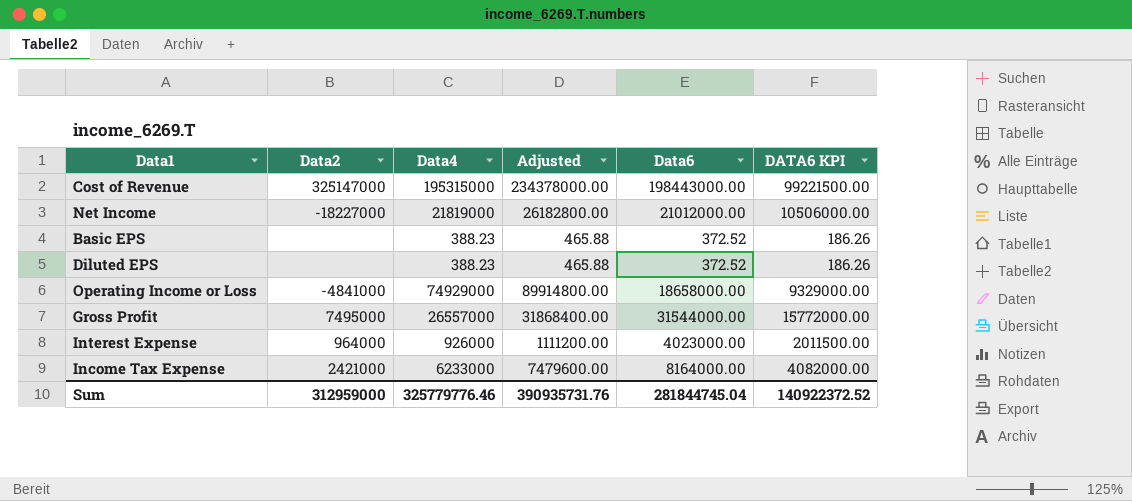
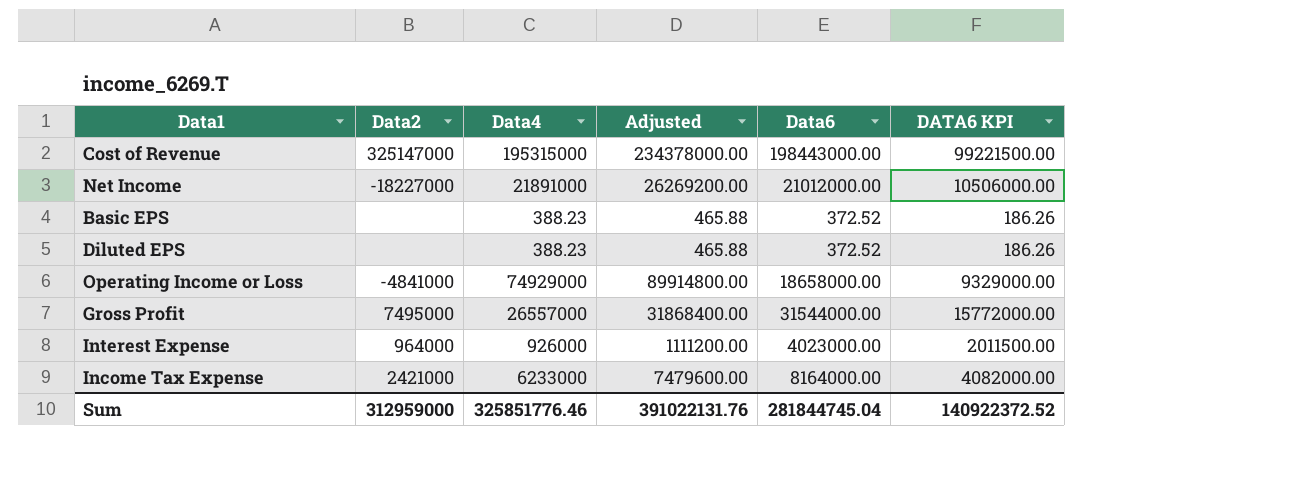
Net Income | Data4: 21819000 -> 21891000
Net Income | Adjusted: 26182800.00 -> 26269200.00
Sum | Data4: 325779776.46 -> 325851776.46
Sum | Adjusted: 390935731.76 -> 391022131.76

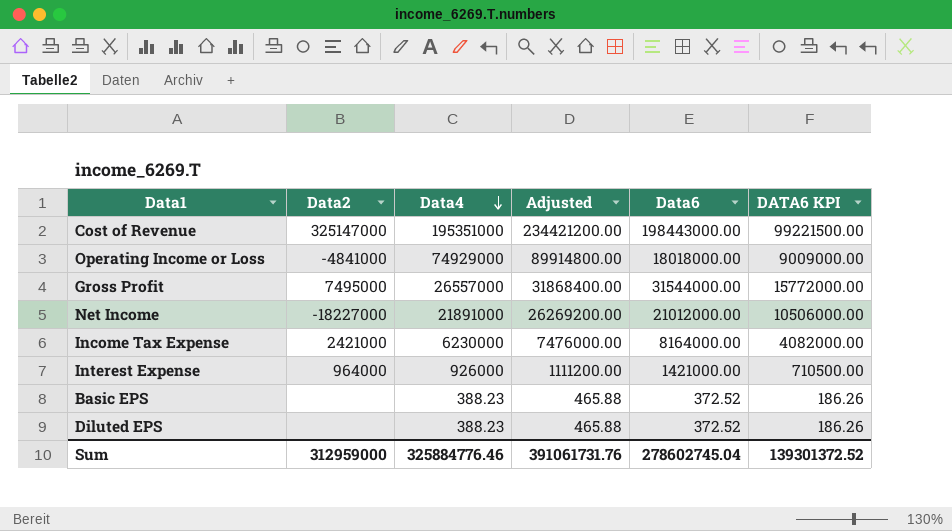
row order: none -> Data4 descending
Cost of Revenue | Data4: 195315000 -> 195351000
Cost of Revenue | Adjusted: 234378000.00 -> 234421200.00
Operating Income or Loss | Data6: 18658000.00 -> 18018000.00
Operating Income or Loss | DATA6 KPI: 9329000.00 -> 9009000.00
Income Tax Expense | Data4: 6233000 -> 6230000
Income Tax Expense | Adjusted: 7479600.00 -> 7476000.00
Interest Expense | Data6: 4023000.00 -> 1421000.00
Interest Expense | DATA6 KPI: 2011500.00 -> 710500.00
Sum | Data4: 325851776.46 -> 325884776.46
Sum | Adjusted: 391022131.76 -> 391061731.76
Sum | Data6: 281844745.04 -> 278602745.04
Sum | DATA6 KPI: 140922372.52 -> 139301372.52

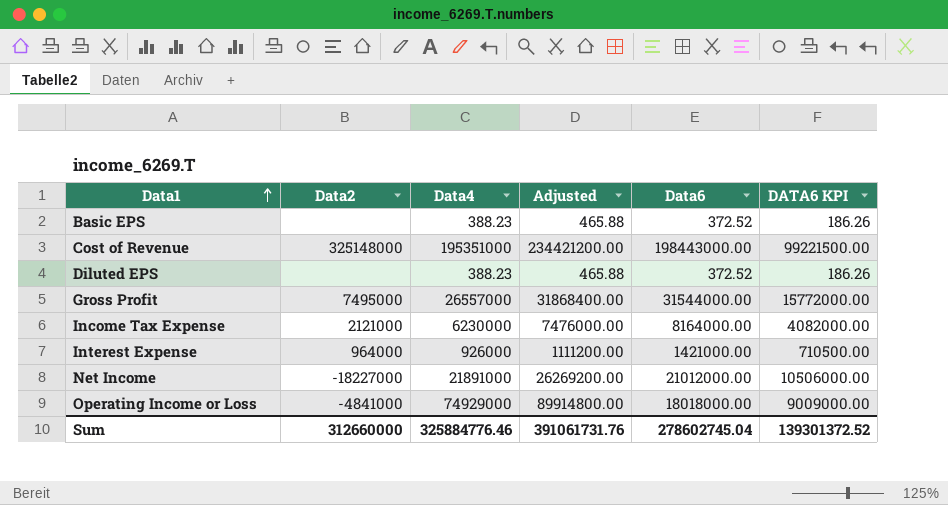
row order: Data4 descending -> Data1 ascending
Cost of Revenue | Data2: 325147000 -> 325148000
Income Tax Expense | Data2: 2421000 -> 2121000
Sum | Data2: 312959000 -> 312660000

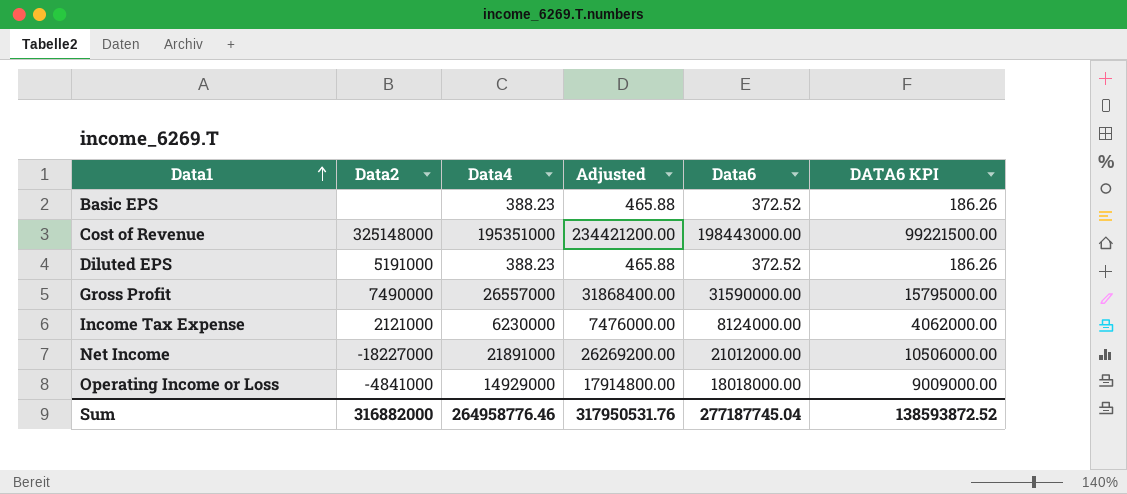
row Interest Expense: 964000 | 926000 | 1111200.00 | 1421000.00 | 710500.00 -> none
Diluted EPS | Data2: none -> 5191000
Gross Profit | Data2: 7495000 -> 7490000
Gross Profit | Data6: 31544000.00 -> 31590000.00
Gross Profit | DATA6 KPI: 15772000.00 -> 15795000.00
Income Tax Expense | Data6: 8164000.00 -> 8124000.00
Income Tax Expense | DATA6 KPI: 4082000.00 -> 4062000.00
Operating Income or Loss | Data4: 74929000 -> 14929000
Operating Income or Loss | Adjusted: 89914800.00 -> 17914800.00
Sum | Data2: 312660000 -> 316882000
Sum | Data4: 325884776.46 -> 264958776.46
Sum | Adjusted: 391061731.76 -> 317950531.76
Sum | Data6: 278602745.04 -> 277187745.04
Sum | DATA6 KPI: 139301372.52 -> 138593872.52

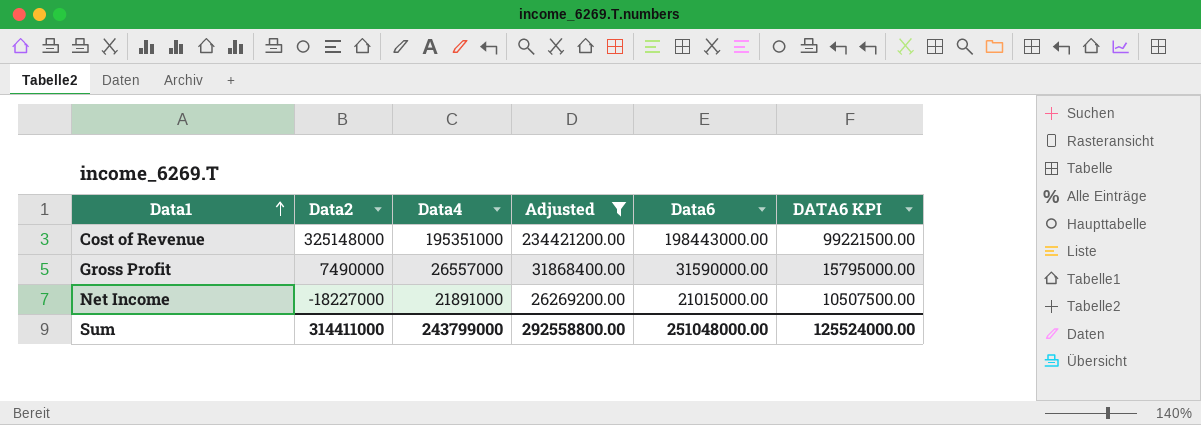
filter: none -> Adjusted >= 26269200.00
Net Income | Data6: 21012000.00 -> 21015000.00
Net Income | DATA6 KPI: 10506000.00 -> 10507500.00
Sum | Data2: 316882000 -> 314411000
Sum | Data4: 264958776.46 -> 243799000
Sum | Adjusted: 317950531.76 -> 292558800.00
Sum | Data6: 277187745.04 -> 251048000.00
Sum | DATA6 KPI: 138593872.52 -> 125524000.00

